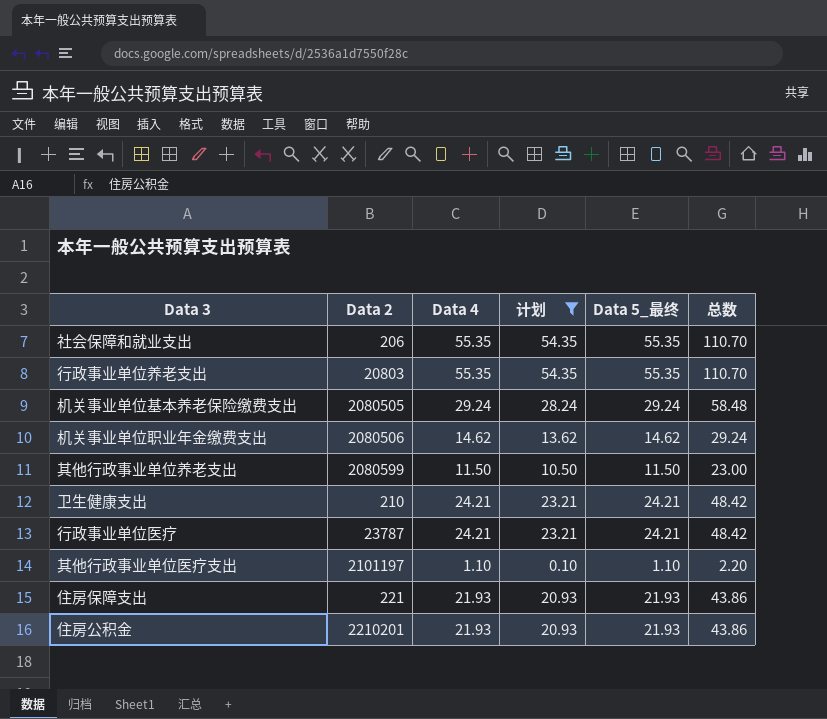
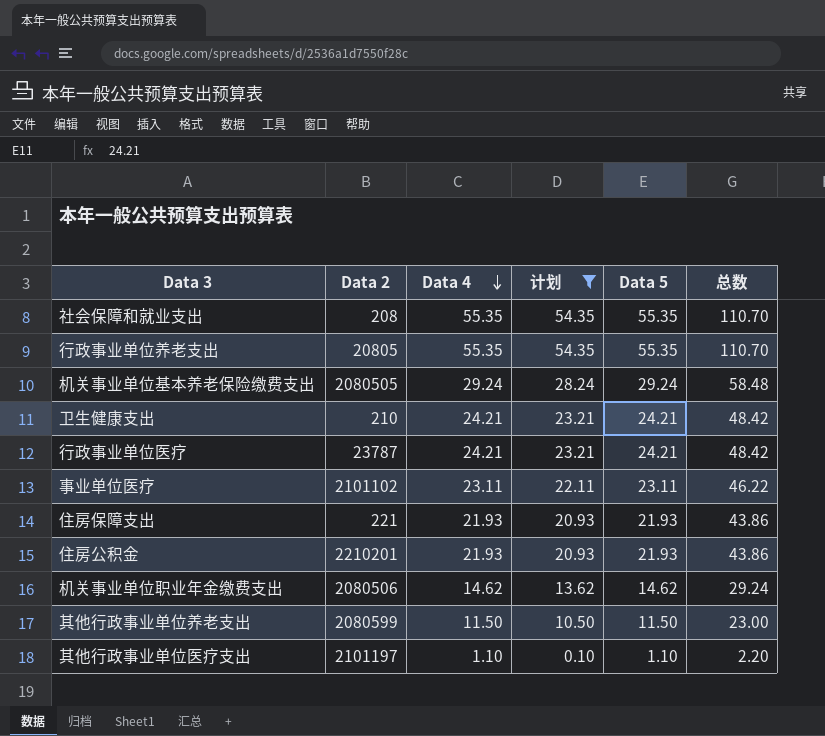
row order: none -> Data 4 descending
column name: Data 5_最终 -> Data 5
社会保障和就业支出 | Data 2: 206 -> 208
行政事业单位养老支出 | Data 2: 20803 -> 20805
row 事业单位医疗: none -> 2101102 | 23.11 | 22.11 | 23.11 | 46.22

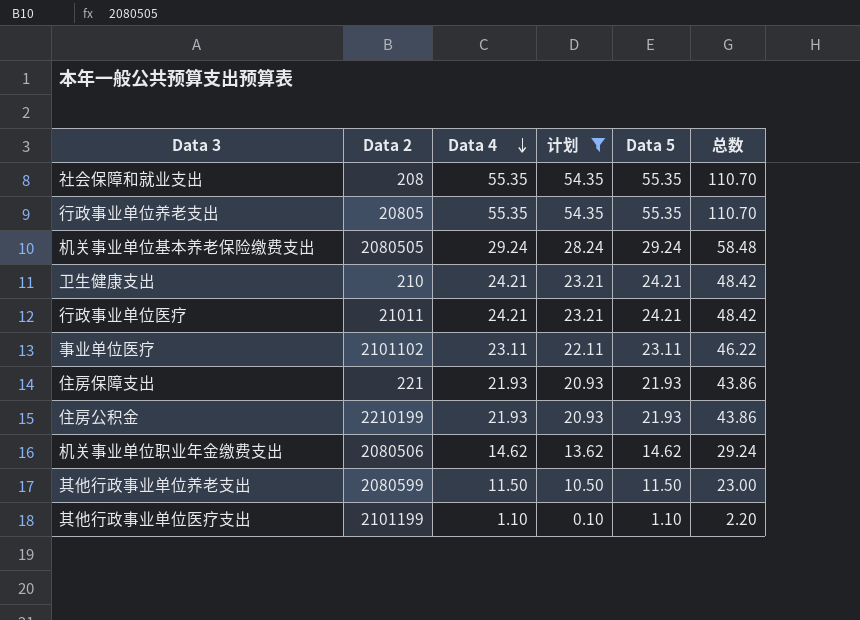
行政事业单位医疗 | Data 2: 23787 -> 21011
住房公积金 | Data 2: 2210201 -> 2210199
其他行政事业单位医疗支出 | Data 2: 2101197 -> 2101199

